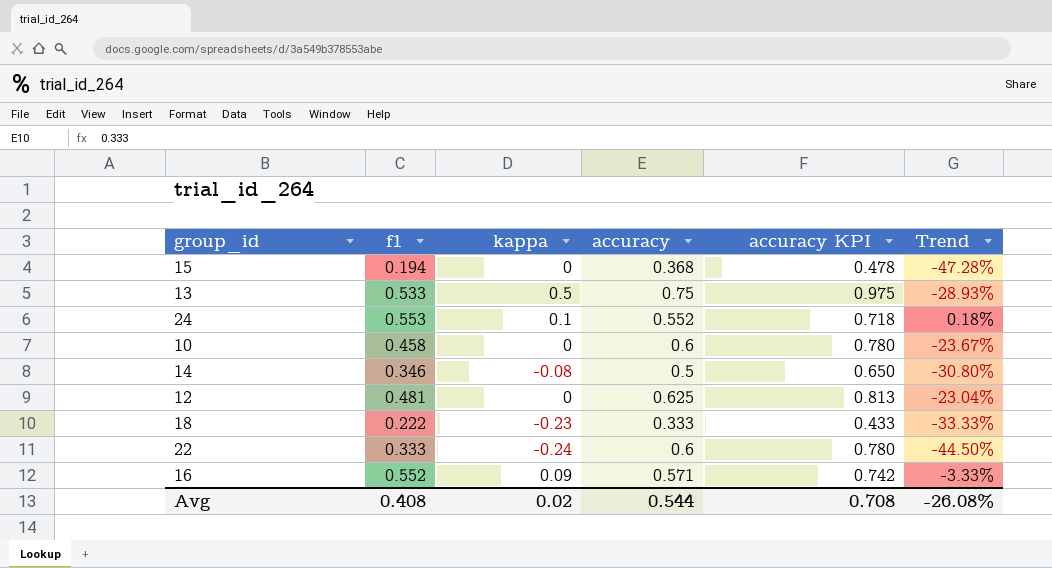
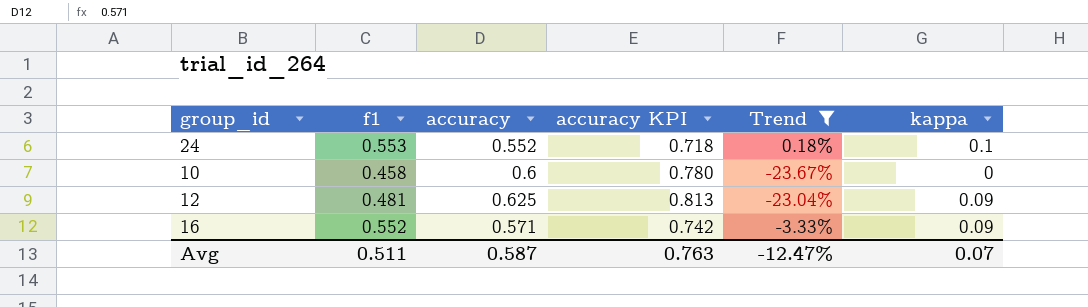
filter: none -> Trend >= -23.67%
column kappa | position: 3 -> 6
12 | kappa: 0 -> 0.09
Avg | f1: 0.408 -> 0.511
Avg | accuracy: 0.544 -> 0.587
Avg | accuracy KPI: 0.708 -> 0.763
Avg | Trend: -26.08% -> -12.47%
Avg | kappa: 0.02 -> 0.07

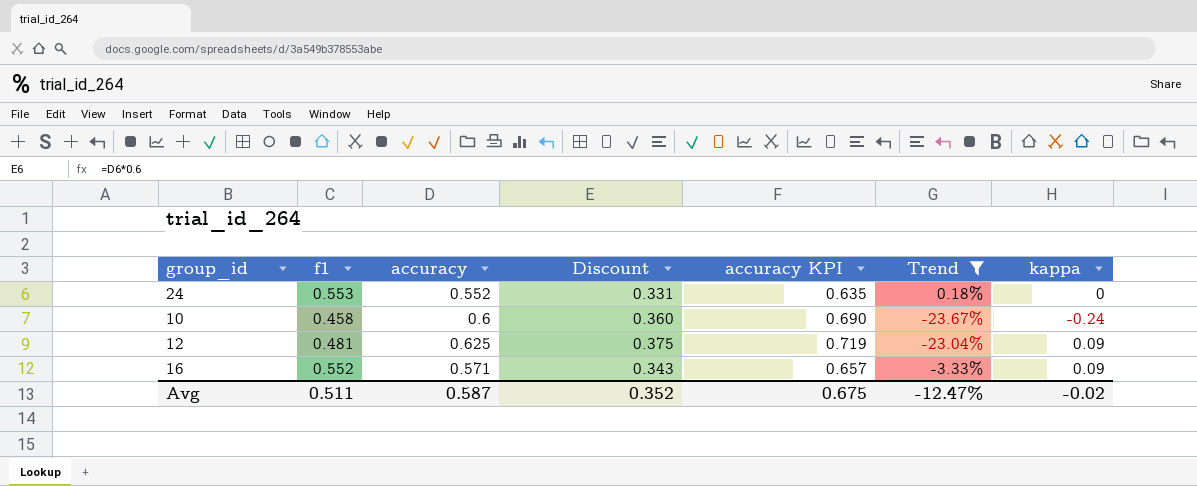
column Discount | formula: none -> [accuracy] * 0.6
column accuracy KPI | formula: [accuracy] * 1.3 -> [accuracy] * 1.15
24 | kappa: 0.1 -> 0
10 | kappa: 0 -> -0.24
Avg | accuracy KPI: 0.763 -> 0.675
Avg | kappa: 0.07 -> -0.02

